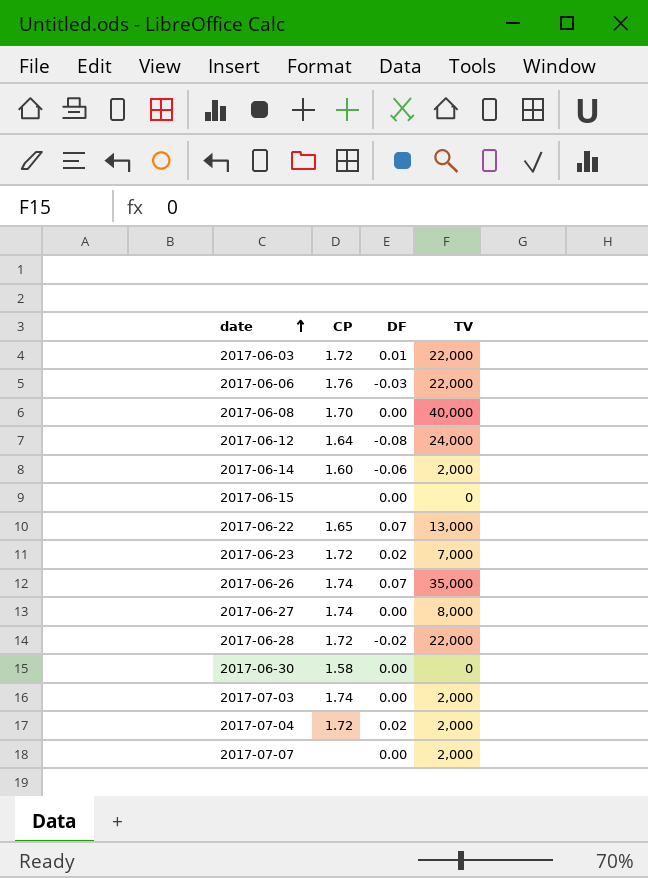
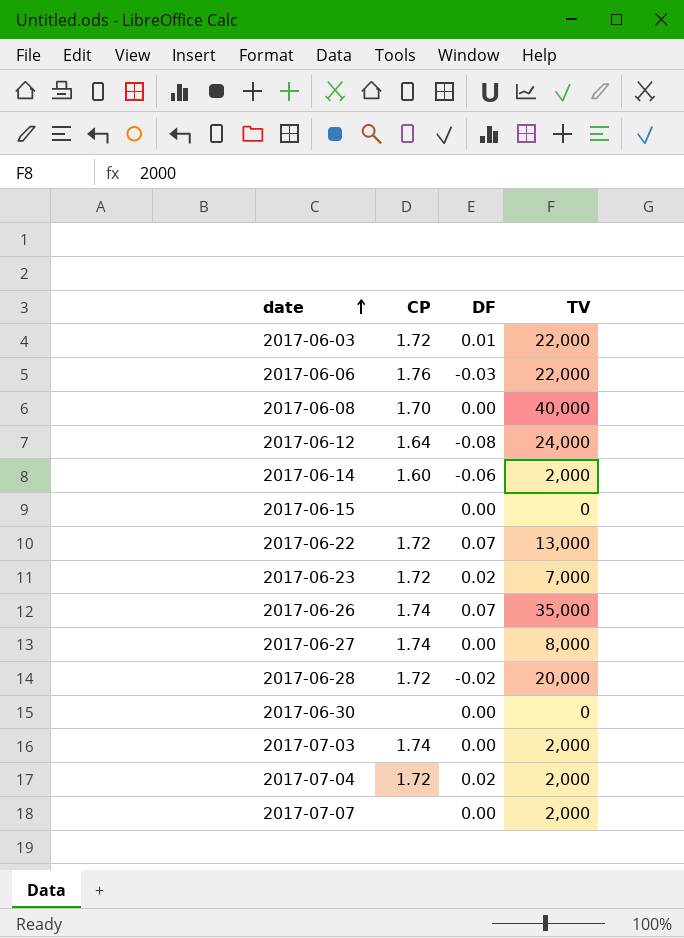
2017-06-22 | CP: 1.65 -> 1.72
2017-06-28 | TV: 22,000 -> 20,000
2017-06-30 | CP: 1.58 -> none

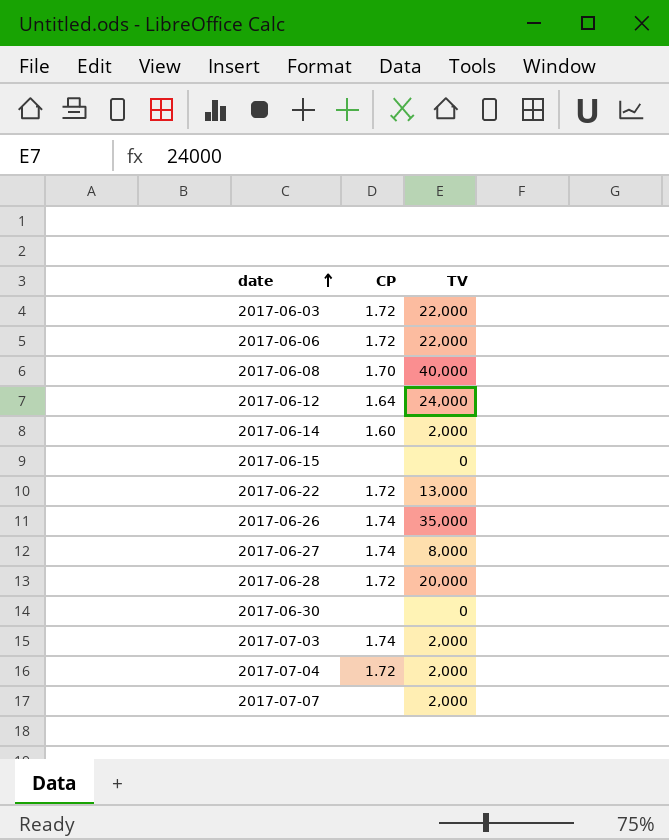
column DF | position: 3 -> none
row 2017-06-23: 1.72 | 0.02 | 7,000 -> none
2017-06-06 | CP: 1.76 -> 1.72

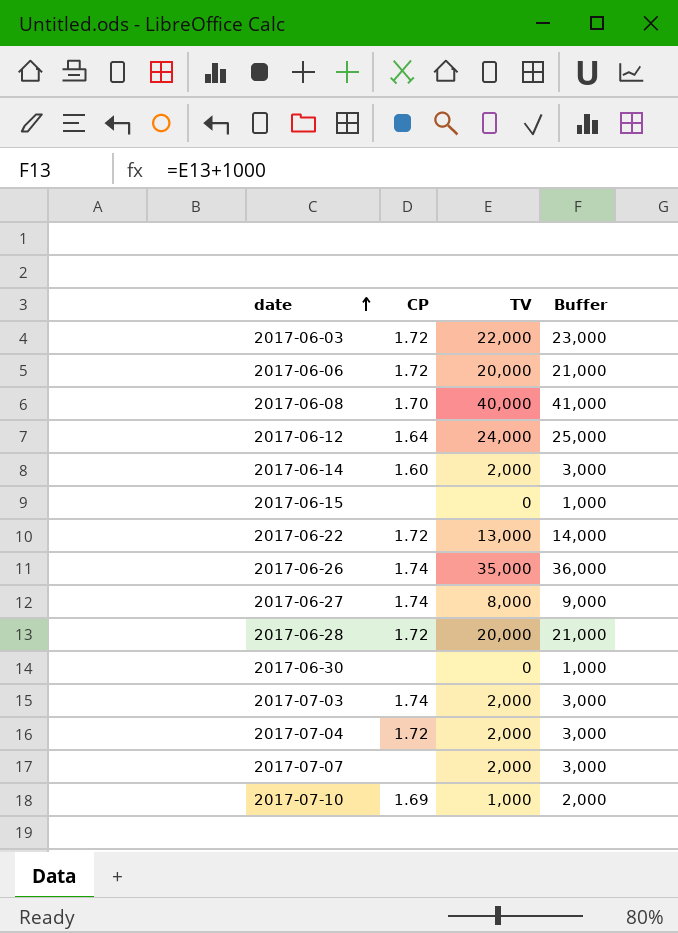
column Buffer | formula: none -> [TV] + 1000
2017-06-06 | TV: 22,000 -> 20,000
row 2017-07-10: none -> 1.69 | 1,000 | 2,000

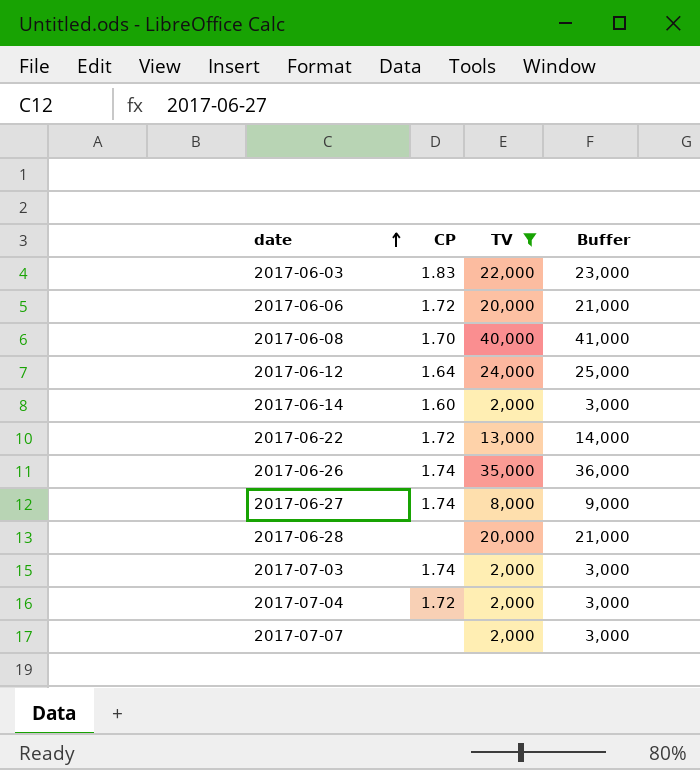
filter: none -> TV >= 2,000
2017-06-03 | CP: 1.72 -> 1.83
2017-06-28 | CP: 1.72 -> none

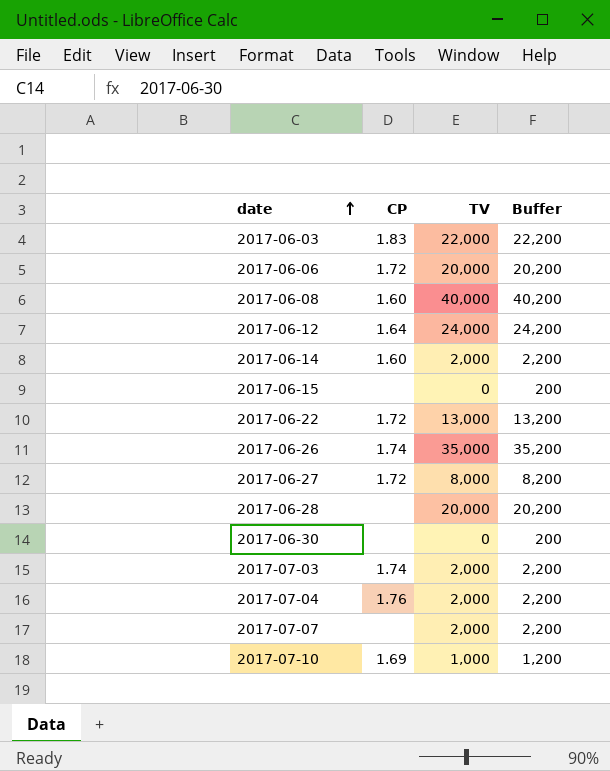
filter: TV >= 2,000 -> none
column Buffer | formula: [TV] + 1000 -> [TV] + 200
2017-06-08 | CP: 1.70 -> 1.60
2017-06-27 | CP: 1.74 -> 1.72
2017-07-04 | CP: 1.72 -> 1.76

